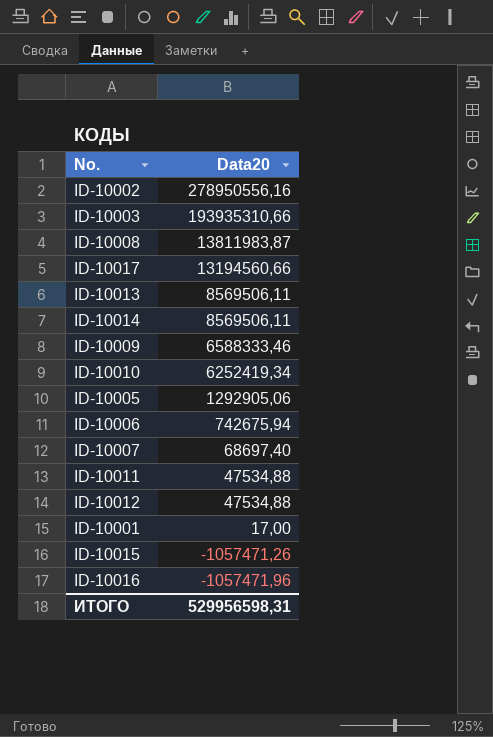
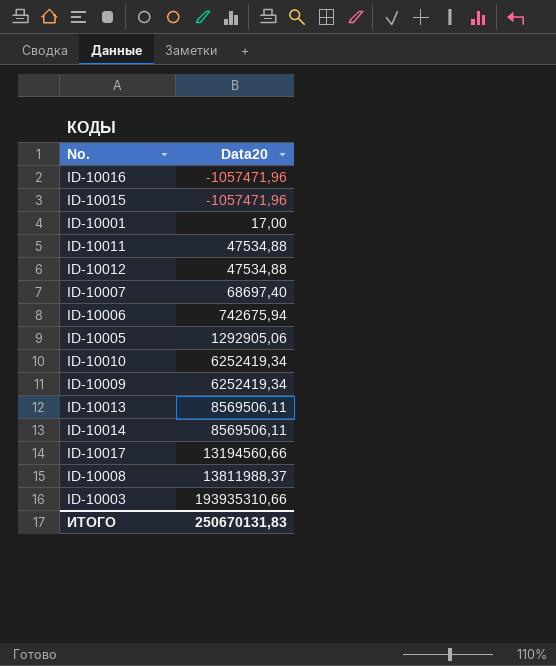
row order: Data20 descending -> Data20 ascending
row ID-10002: 278950556,16 -> none
ID-10015 | Data20: -1057471,26 -> -1057471,96
ID-10009 | Data20: 6588333,46 -> 6252419,34
ID-10008 | Data20: 13811983,87 -> 13811988,37
ИТОГО | Data20: 529956598,31 -> 250670131,83

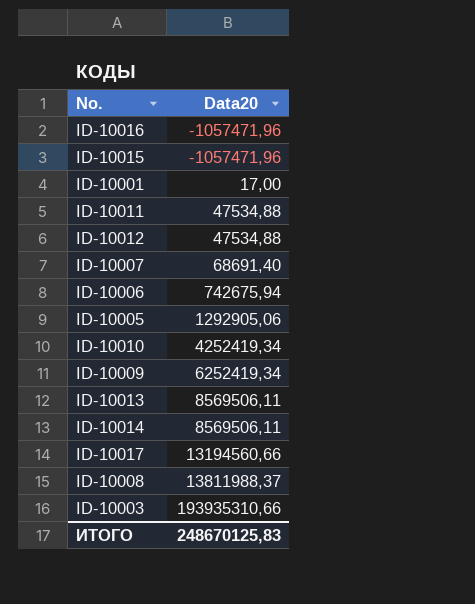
ID-10007 | Data20: 68697,40 -> 68691,40
ID-10010 | Data20: 6252419,34 -> 4252419,34
ИТОГО | Data20: 250670131,83 -> 248670125,83

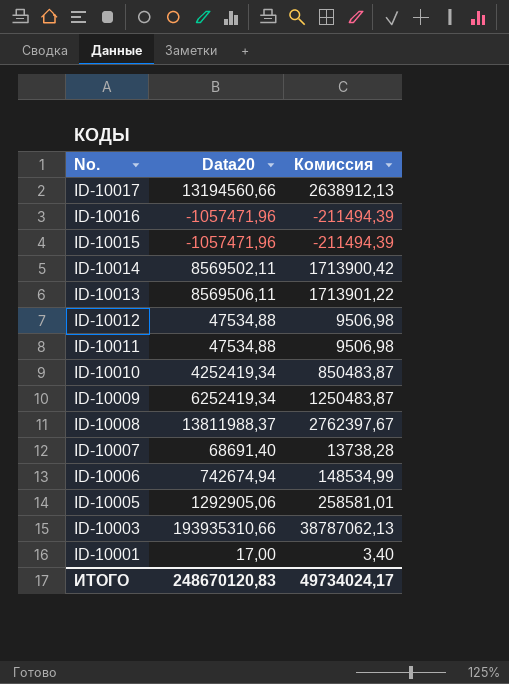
row order: Data20 ascending -> No. descending
column Комиссия | formula: none -> [Data20] * 0,2
ID-10014 | Data20: 8569506,11 -> 8569502,11
ID-10006 | Data20: 742675,94 -> 742674,94
ИТОГО | Data20: 248670125,83 -> 248670120,83

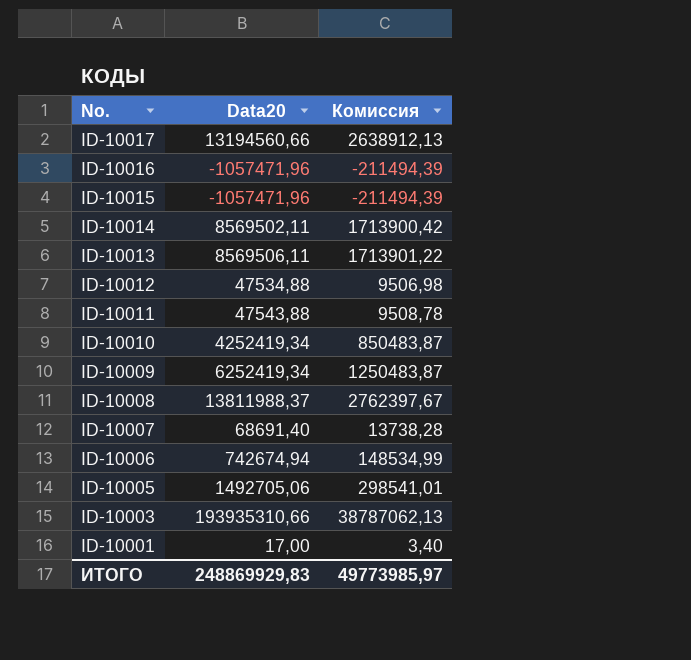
ID-10011 | Data20: 47534,88 -> 47543,88
ID-10011 | Комиссия: 9506,98 -> 9508,78
ID-10005 | Data20: 1292905,06 -> 1492705,06
ID-10005 | Комиссия: 258581,01 -> 298541,01
ИТОГО | Data20: 248670120,83 -> 248869929,83
ИТОГО | Комиссия: 49734024,17 -> 49773985,97

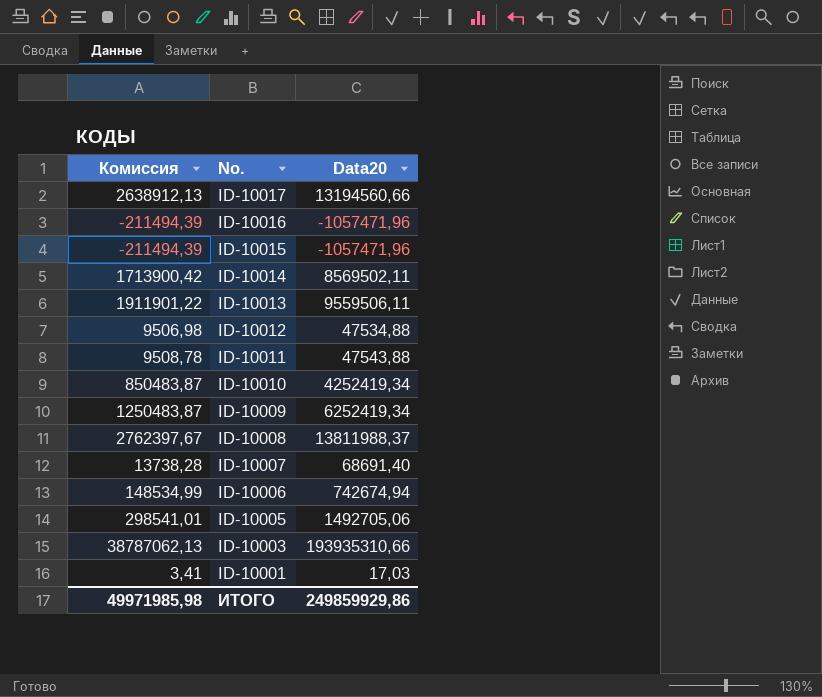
column Комиссия | position: 3 -> 1
ID-10013 | Комиссия: 1713901,22 -> 1911901,22
ID-10013 | Data20: 8569506,11 -> 9559506,11
ID-10001 | Комиссия: 3,40 -> 3,41
ID-10001 | Data20: 17,00 -> 17,03
ИТОГО | Комиссия: 49773985,97 -> 49971985,98
ИТОГО | Data20: 248869929,83 -> 249859929,86

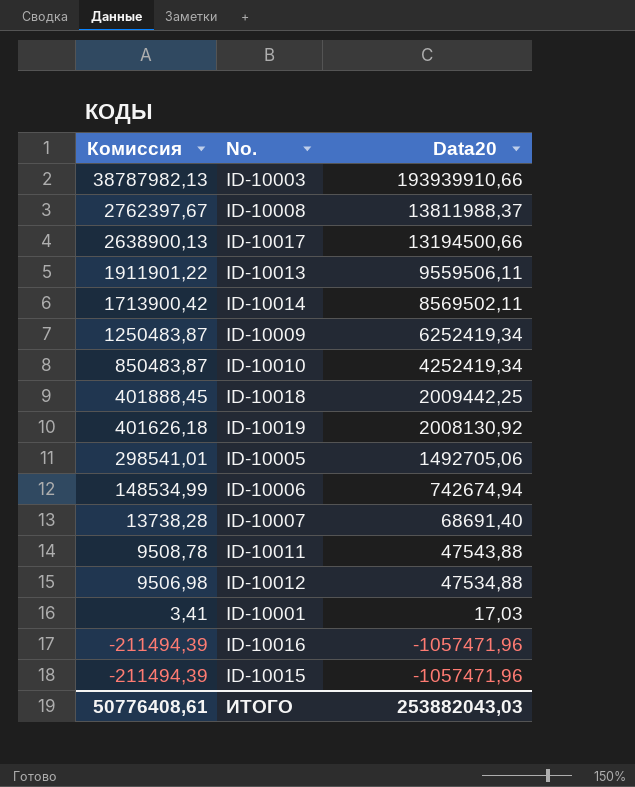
row order: No. descending -> Комиссия descending
ID-10003 | Комиссия: 38787062,13 -> 38787982,13
ID-10003 | Data20: 193935310,66 -> 193939910,66
ID-10017 | Комиссия: 2638912,13 -> 2638900,13
ID-10017 | Data20: 13194560,66 -> 13194500,66
row ID-10018: none -> 401888,45 | 2009442,25
row ID-10019: none -> 401626,18 | 2008130,92
ИТОГО | Комиссия: 49971985,98 -> 50776408,61
ИТОГО | Data20: 249859929,86 -> 253882043,03

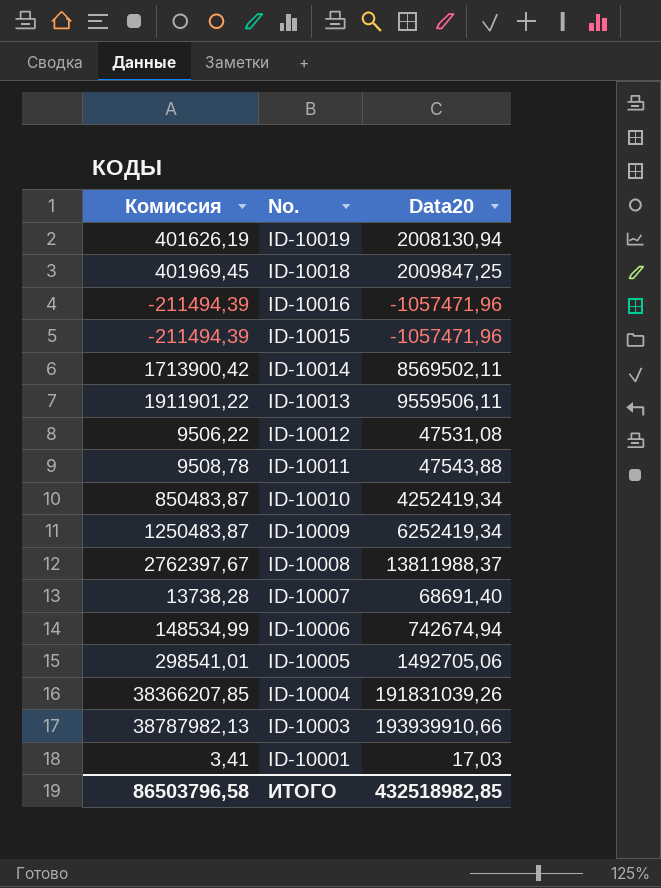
row order: Комиссия descending -> No. descending
row ID-10017: 2638900,13 | 13194500,66 -> none
ID-10019 | Комиссия: 401626,18 -> 401626,19
ID-10019 | Data20: 2008130,92 -> 2008130,94
ID-10018 | Комиссия: 401888,45 -> 401969,45
ID-10018 | Data20: 2009442,25 -> 2009847,25
ID-10012 | Комиссия: 9506,98 -> 9506,22
ID-10012 | Data20: 47534,88 -> 47531,08
row ID-10004: none -> 38366207,85 | 191831039,26
ИТОГО | Комиссия: 50776408,61 -> 86503796,58
ИТОГО | Data20: 253882043,03 -> 432518982,85

